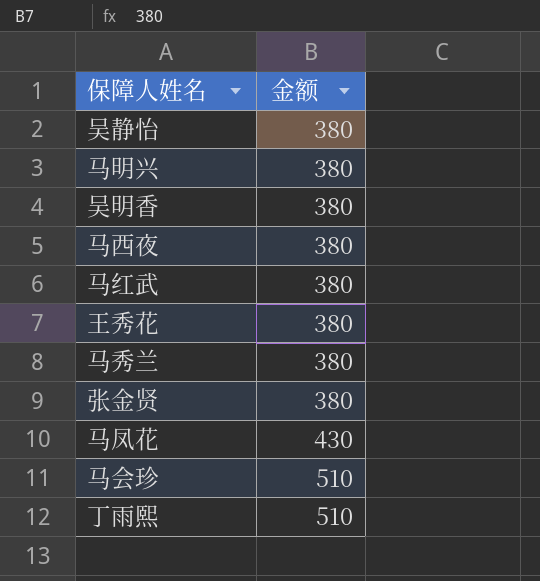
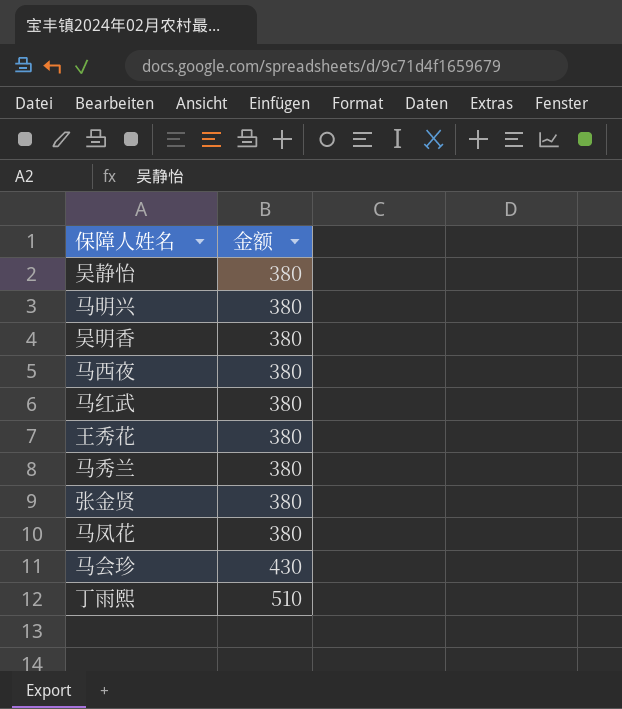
马凤花 | 金额: 430 -> 380
马会珍 | 金额: 510 -> 430

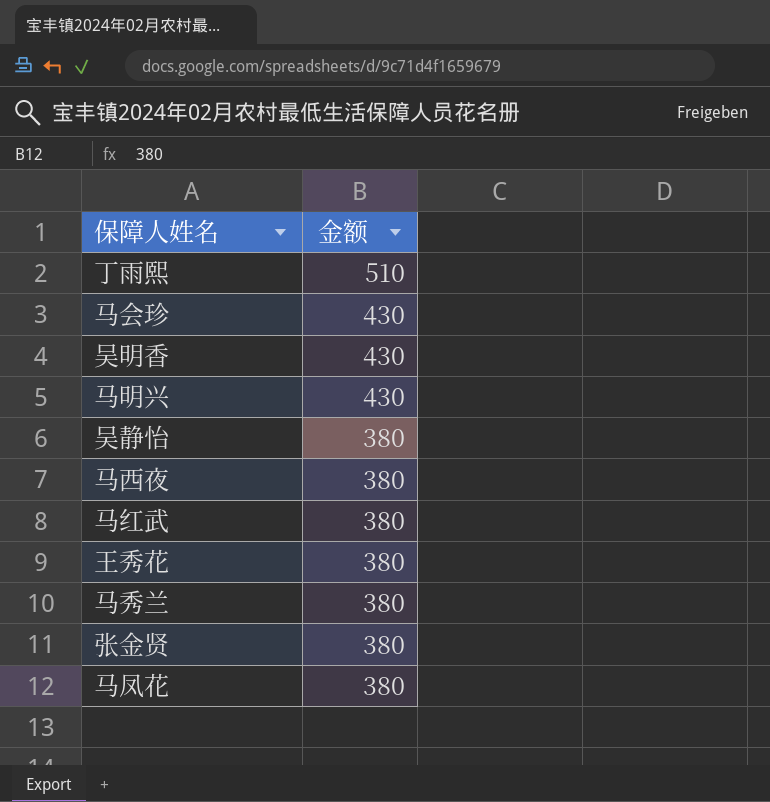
row order: 金额 ascending -> 金额 descending
吴明香 | 金额: 380 -> 430
马明兴 | 金额: 380 -> 430

